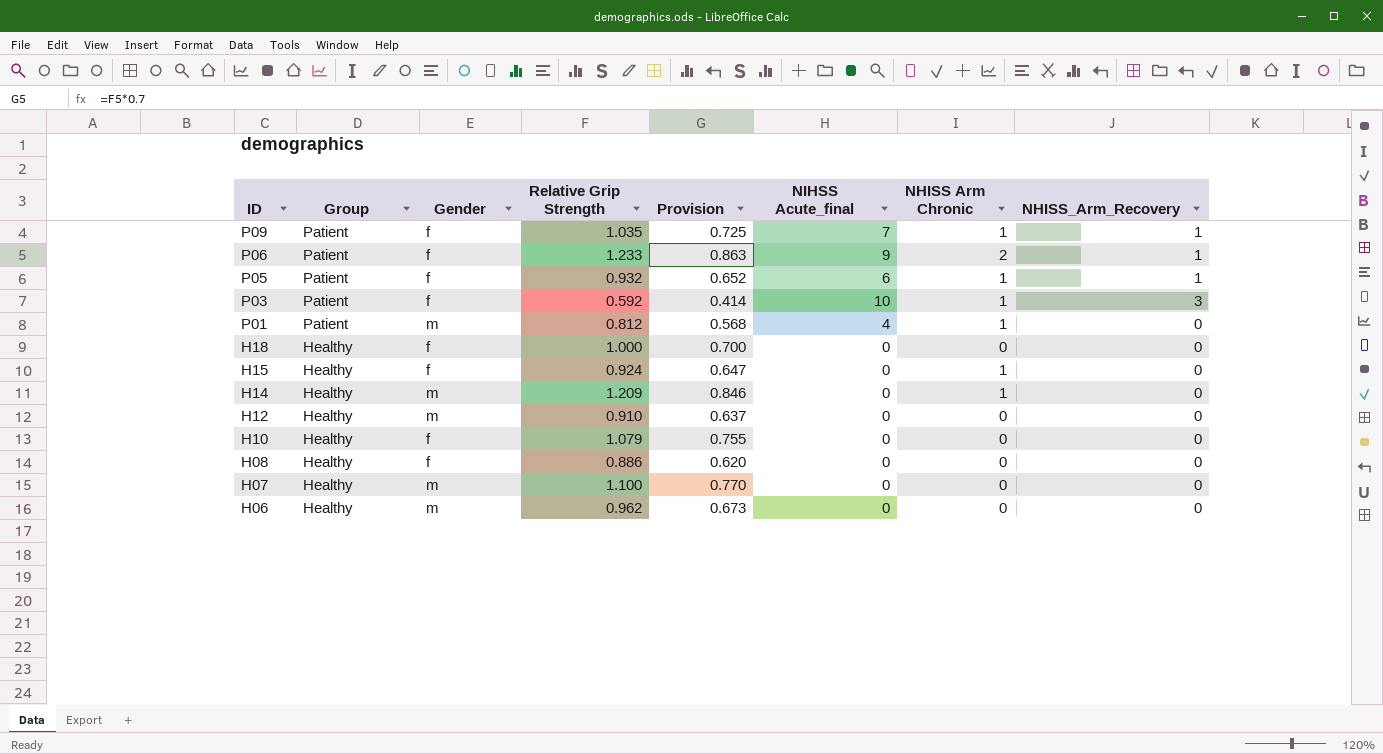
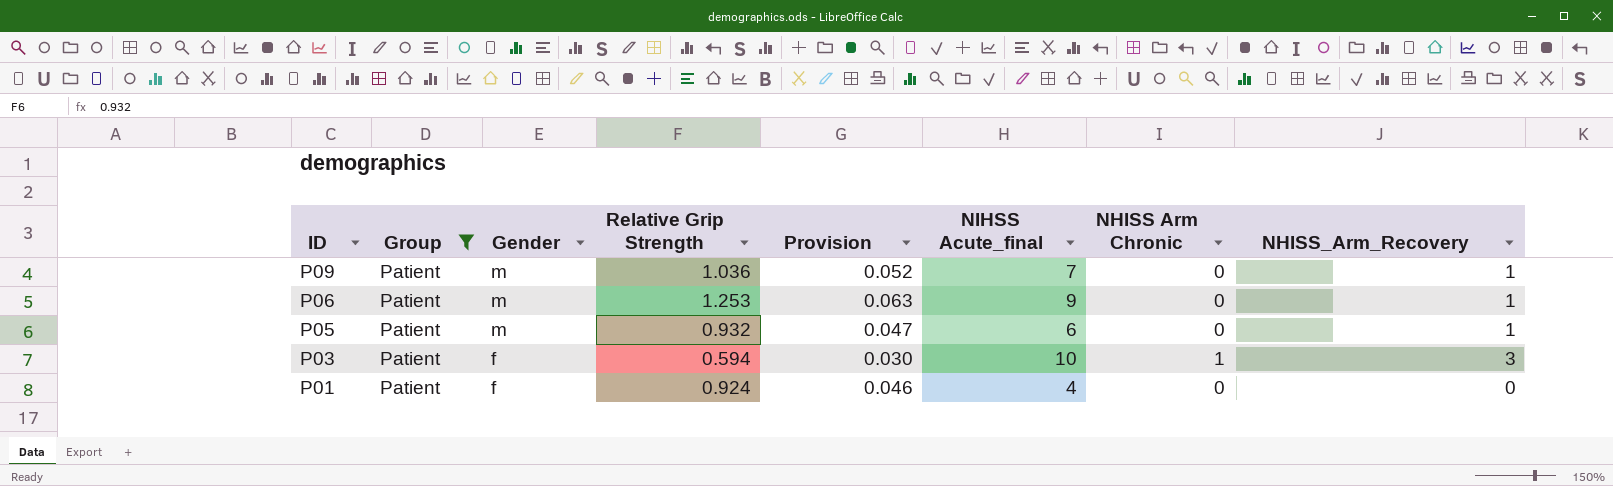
filter: none -> Group = Patient
column Provision | formula: [Relative Grip Strength] * 0.7 -> [Relative Grip Strength] * 0.05
P09 | Gender: f -> m
P09 | Relative Grip Strength: 1.035 -> 1.036
P09 | NHISS Arm Chronic: 1 -> 0
P06 | Gender: f -> m
P06 | Relative Grip Strength: 1.233 -> 1.253
P06 | NHISS Arm Chronic: 2 -> 0
P05 | Gender: f -> m
P05 | NHISS Arm Chronic: 1 -> 0
P03 | Relative Grip Strength: 0.592 -> 0.594
P01 | Gender: m -> f
P01 | Relative Grip Strength: 0.812 -> 0.924
P01 | NHISS Arm Chronic: 1 -> 0

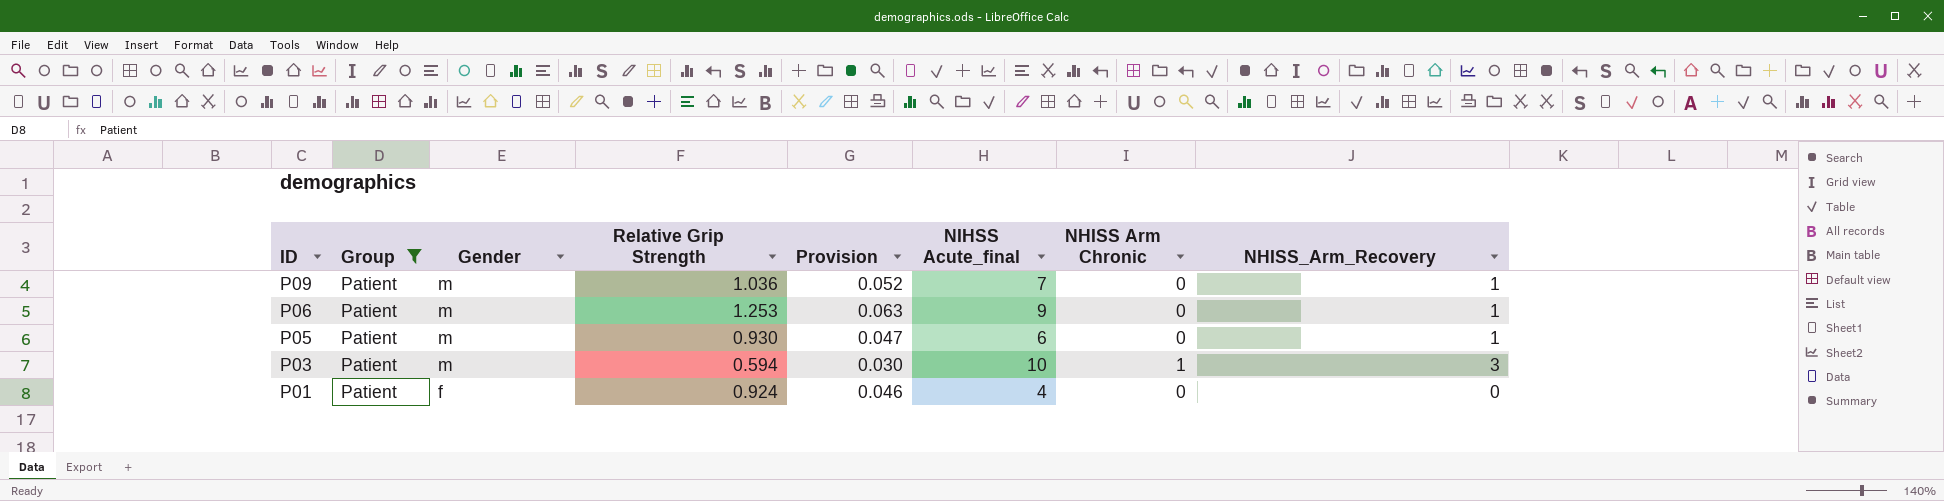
P05 | Relative Grip Strength: 0.932 -> 0.930
P03 | Gender: f -> m

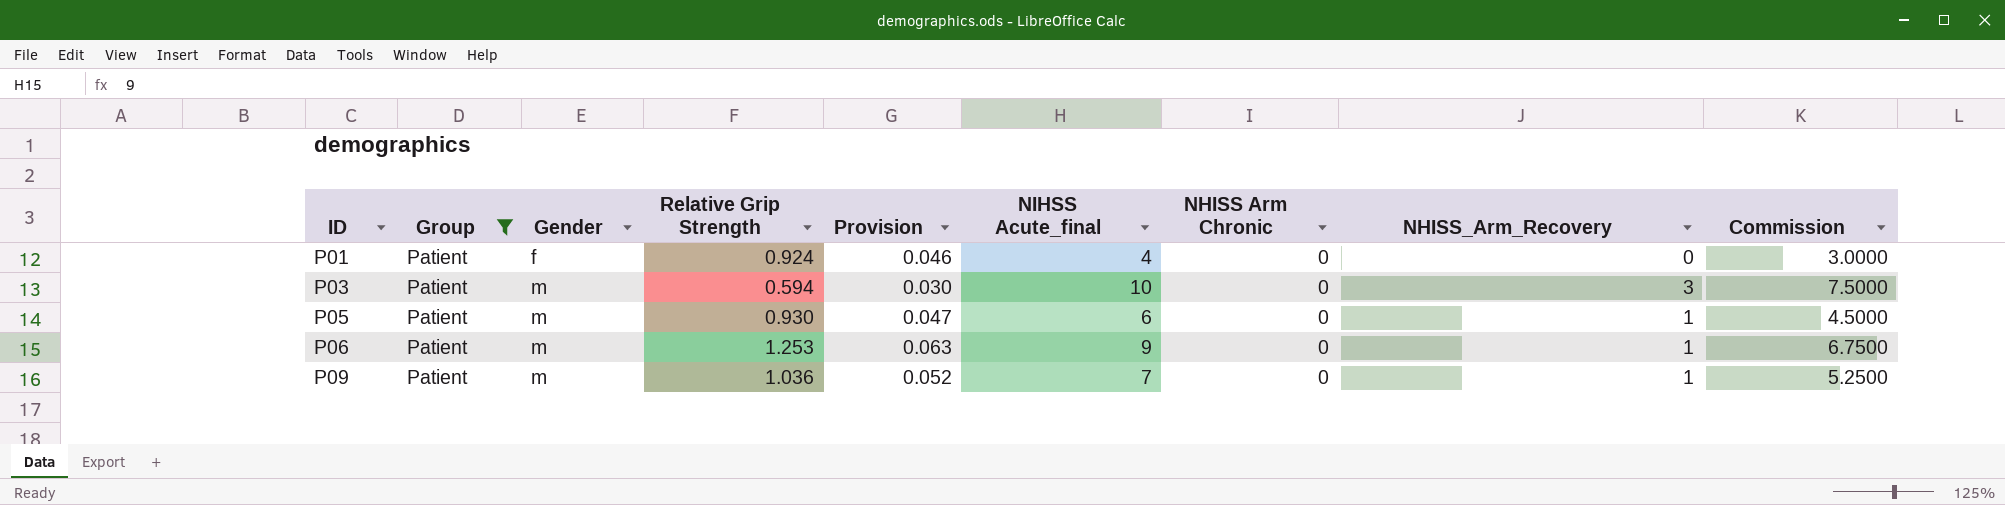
row order: ID descending -> ID ascending
column Commission | formula: none -> [NIHSS Acute_final] * 0.75
P03 | NHISS Arm Chronic: 1 -> 0

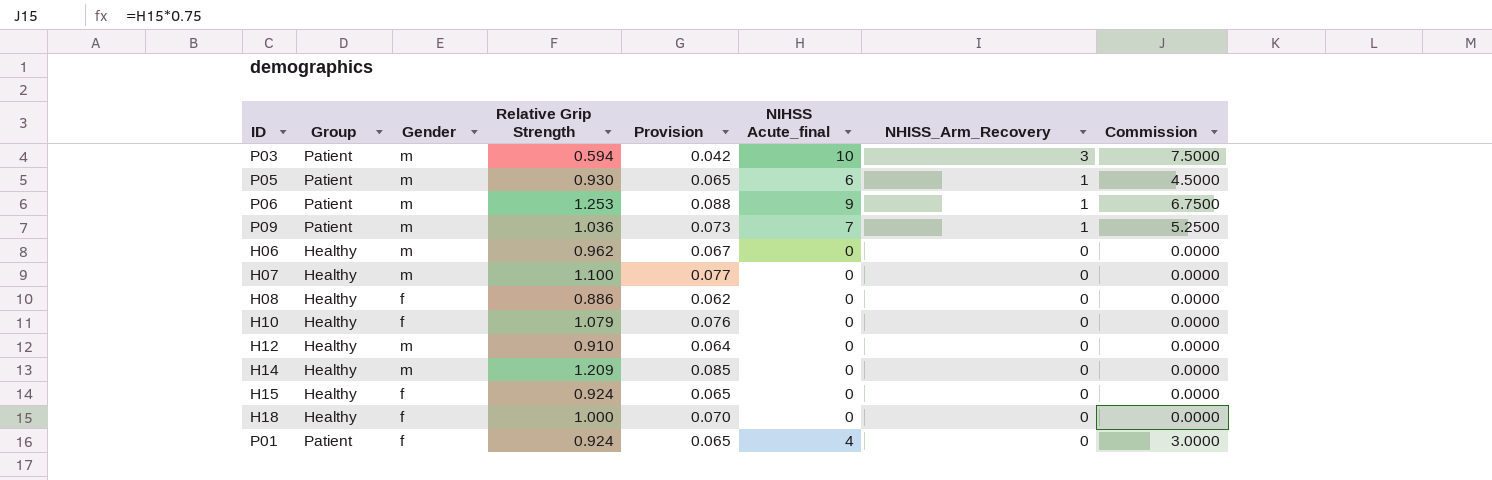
filter: Group = Patient -> none
row order: ID ascending -> NHISS_Arm_Recovery descending
column NHISS Arm Chronic | position: 7 -> none
column Provision | formula: [Relative Grip Strength] * 0.05 -> [Relative Grip Strength] * 0.07

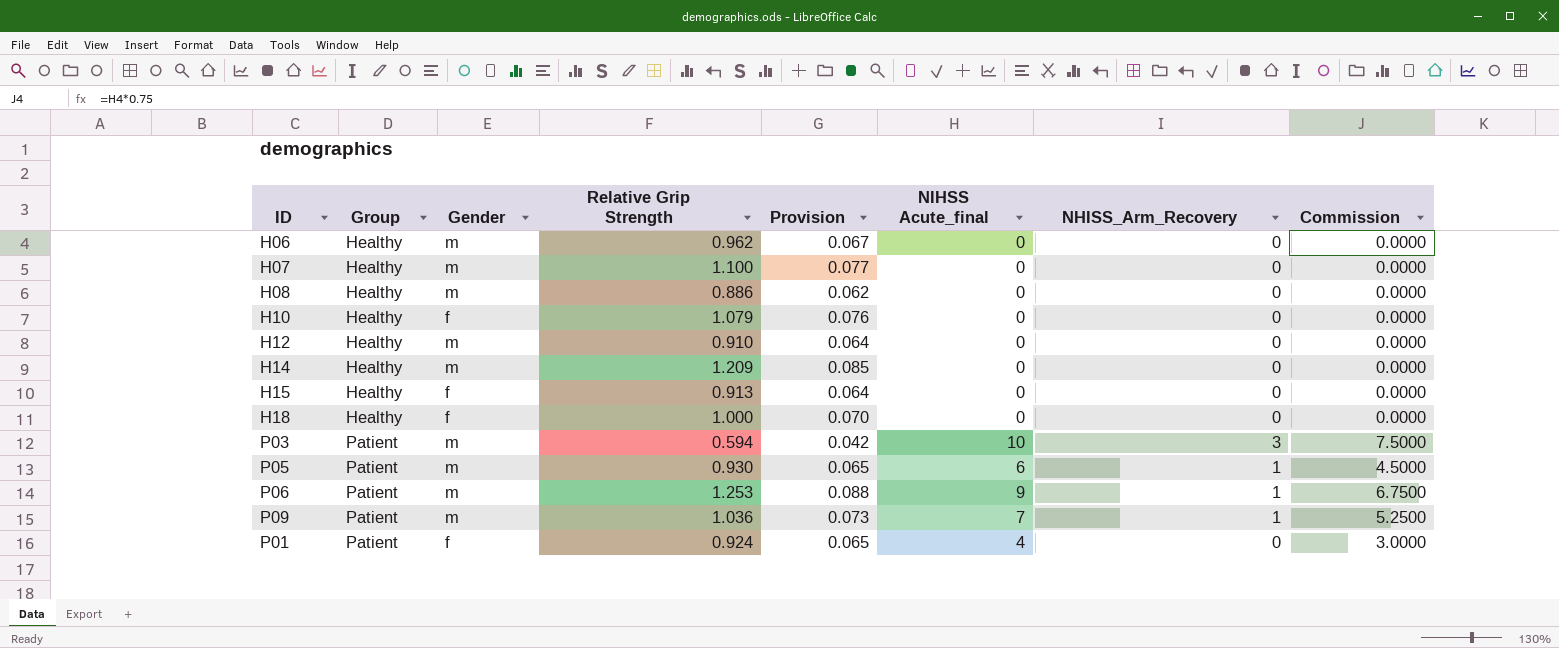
row order: NHISS_Arm_Recovery descending -> Group ascending
H08 | Gender: f -> m
H15 | Relative Grip Strength: 0.924 -> 0.913
H15 | Provision: 0.065 -> 0.064

